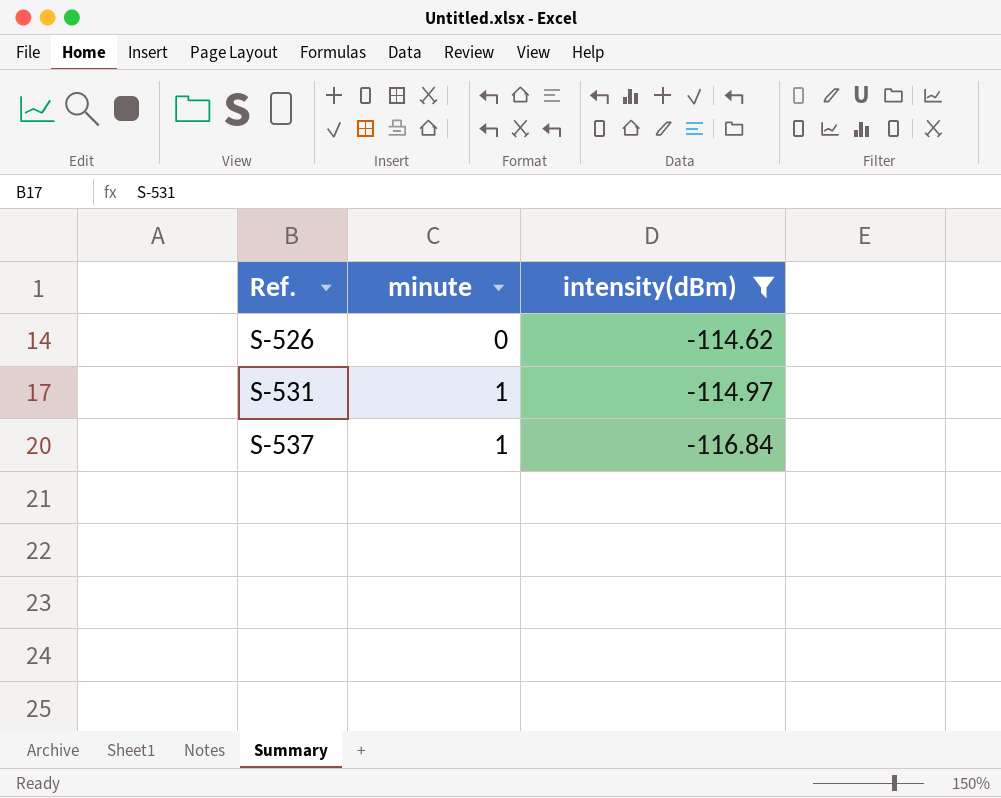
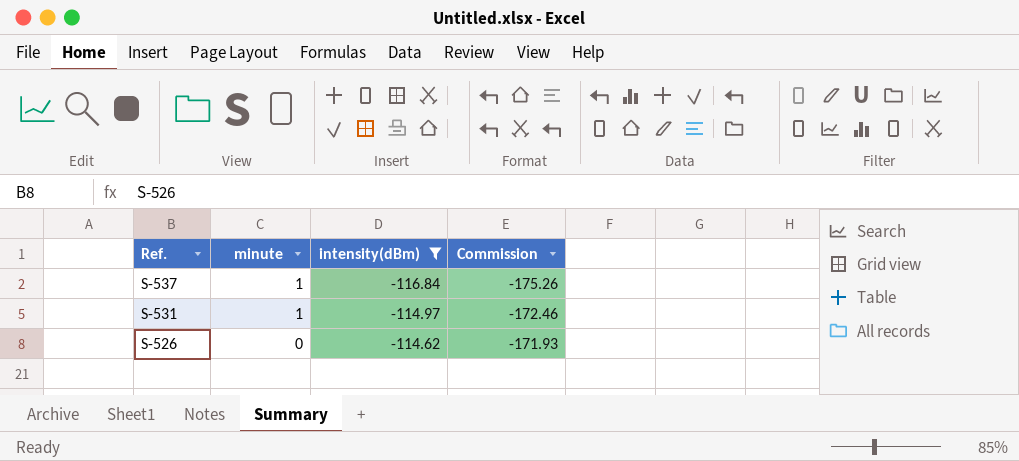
row order: Ref. ascending -> Ref. descending
column Commission | formula: none -> [intensity(dBm)] * 1.5

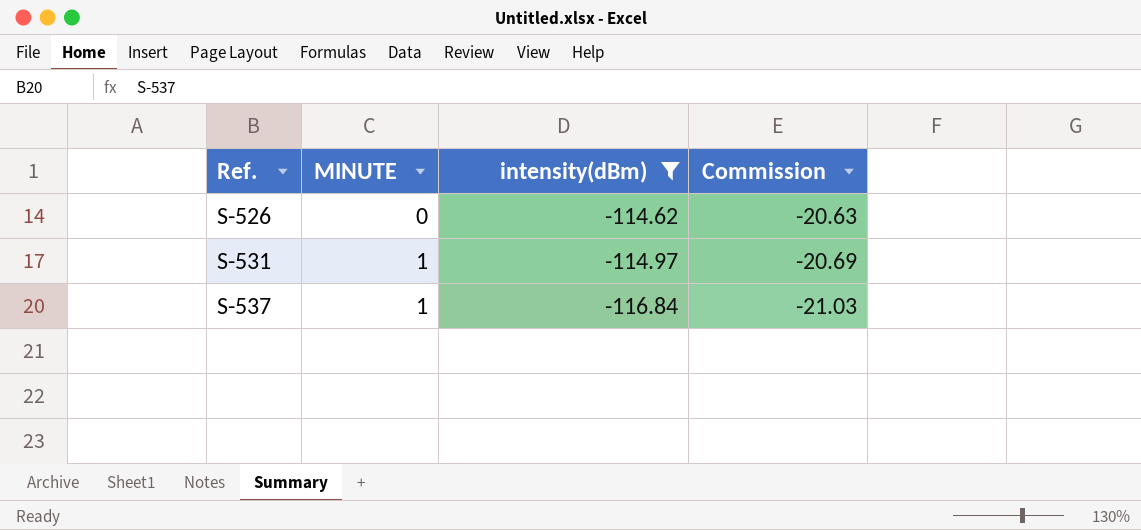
row order: Ref. descending -> Ref. ascending
column name: minute -> MINUTE
column Commission | formula: [intensity(dBm)] * 1.5 -> [intensity(dBm)] * 0.18

